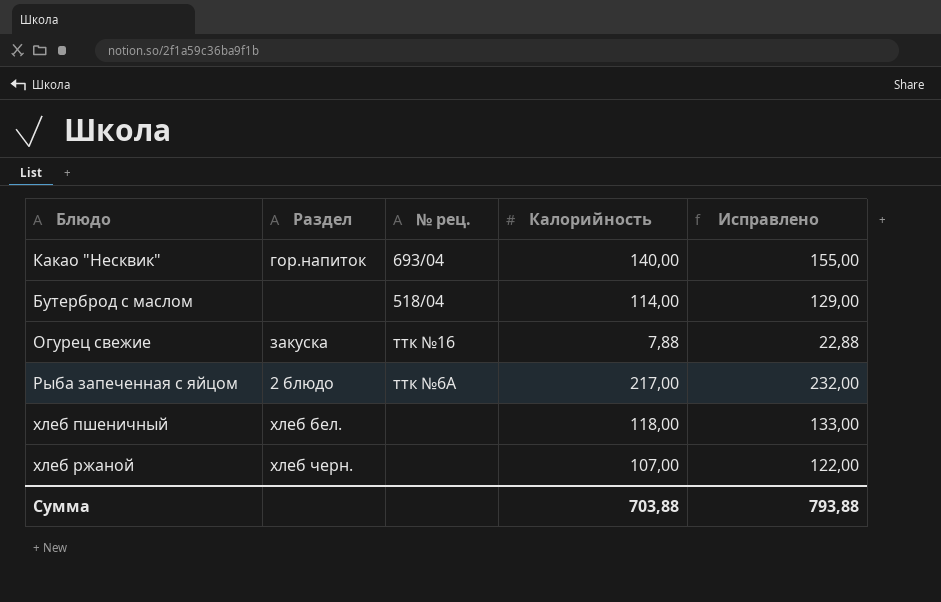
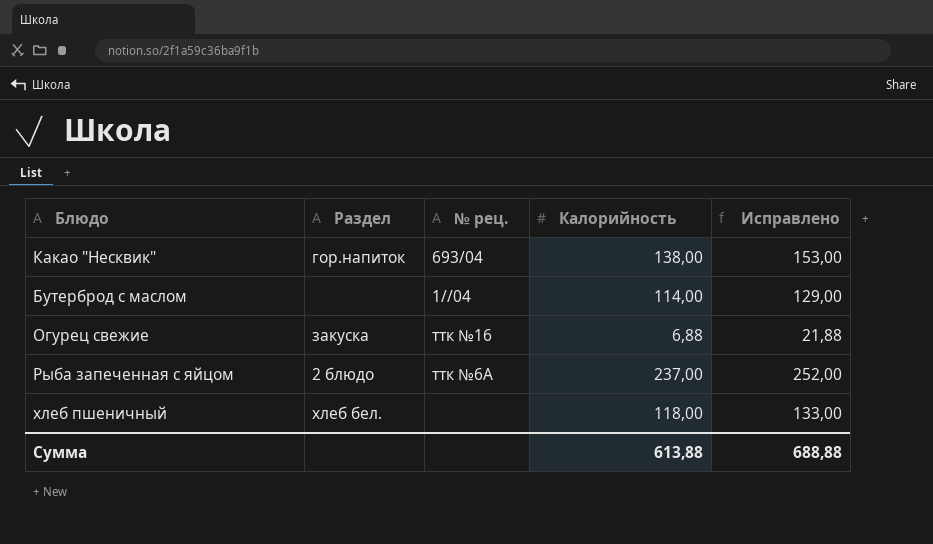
row хлеб ржаной: хлеб черн. | none | 107,00 | 122,00 -> none
Какао "Несквик" | Калорийность: 140,00 -> 138,00
Какао "Несквик" | Исправлено: 155,00 -> 153,00
Бутерброд с маслом | № рец.: 518/04 -> 1//04
Огурец свежие | Калорийность: 7,88 -> 6,88
Огурец свежие | Исправлено: 22,88 -> 21,88
Рыба запеченная с яйцом | Калорийность: 217,00 -> 237,00
Рыба запеченная с яйцом | Исправлено: 232,00 -> 252,00
Сумма | Калорийность: 703,88 -> 613,88
Сумма | Исправлено: 793,88 -> 688,88

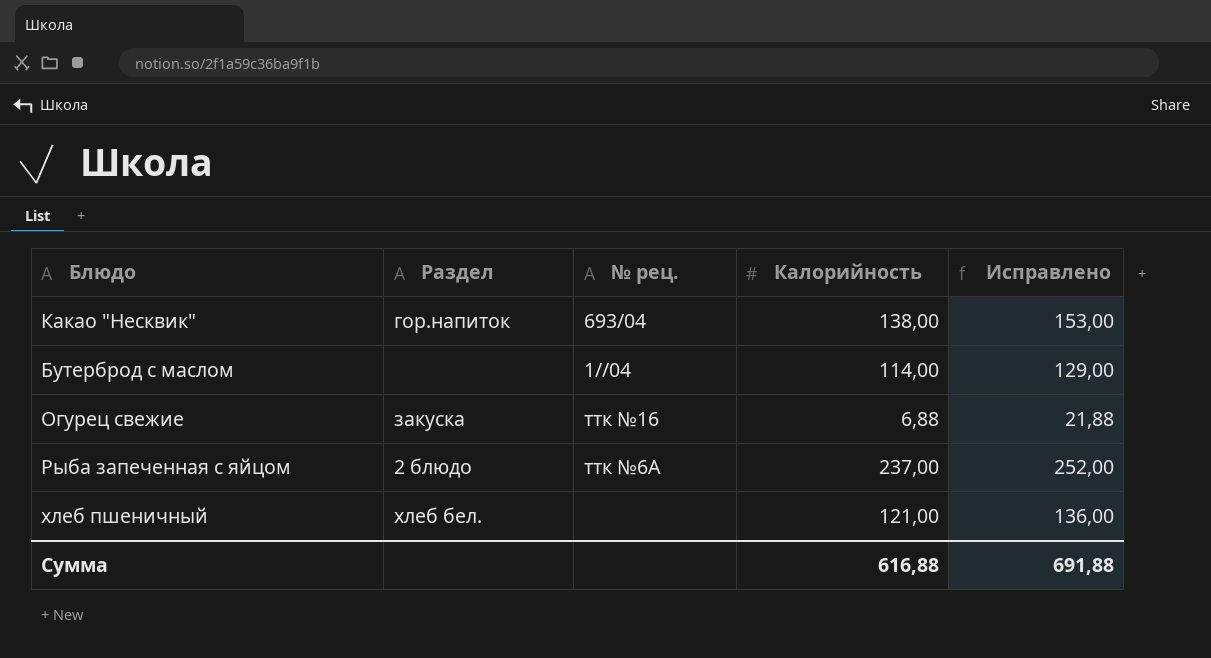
хлеб пшеничный | Калорийность: 118,00 -> 121,00
хлеб пшеничный | Исправлено: 133,00 -> 136,00
Сумма | Калорийность: 613,88 -> 616,88
Сумма | Исправлено: 688,88 -> 691,88

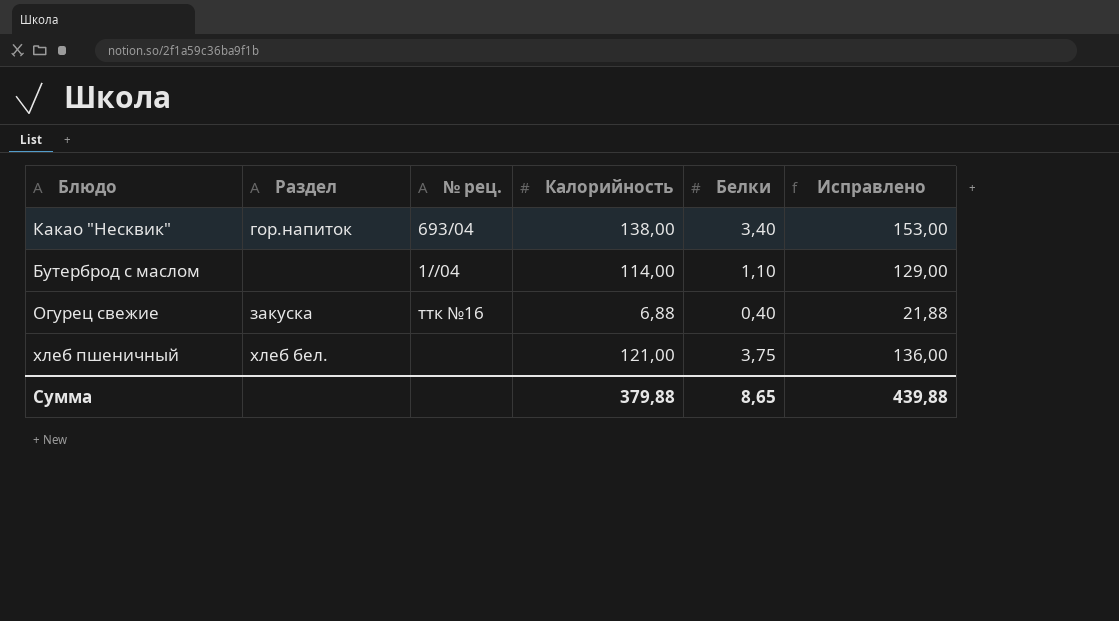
column Белки | position: none -> 5
row Рыба запеченная с яйцом: 2 блюдо | ттк №6А | 237,00 | 252,00 -> none
Сумма | Калорийность: 616,88 -> 379,88
Сумма | Исправлено: 691,88 -> 439,88

